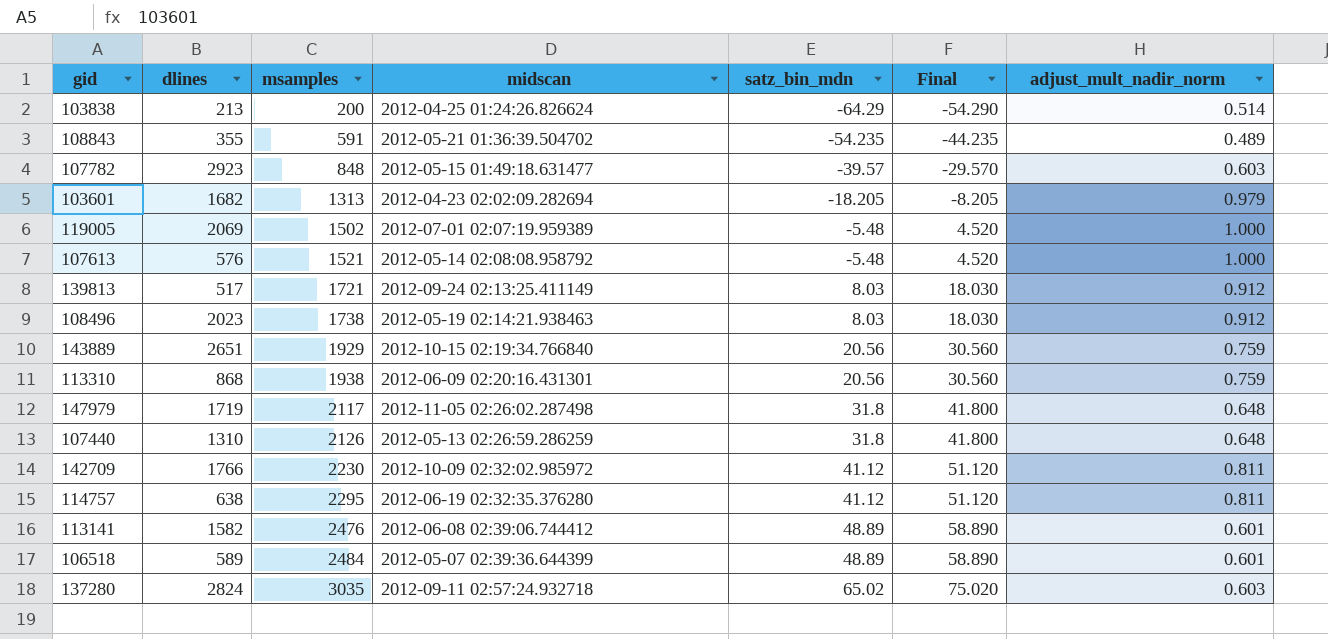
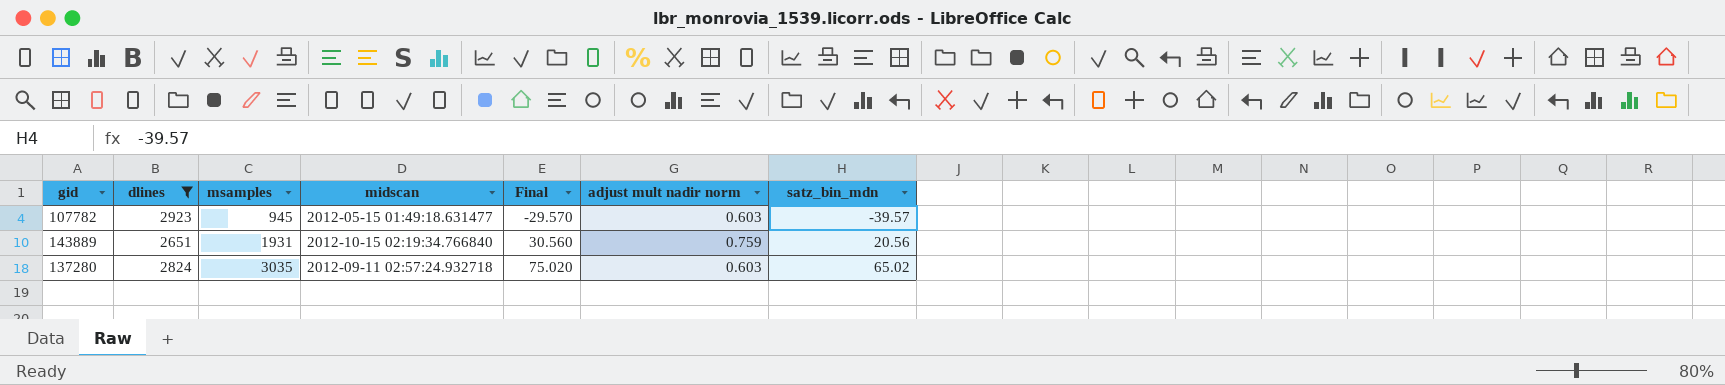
filter: none -> dlines >= 2651
column name: adjust_mult_nadir_norm -> adjust mult nadir norm
column satz_bin_mdn | position: 5 -> 7
107782 | msamples: 848 -> 945
143889 | msamples: 1929 -> 1931

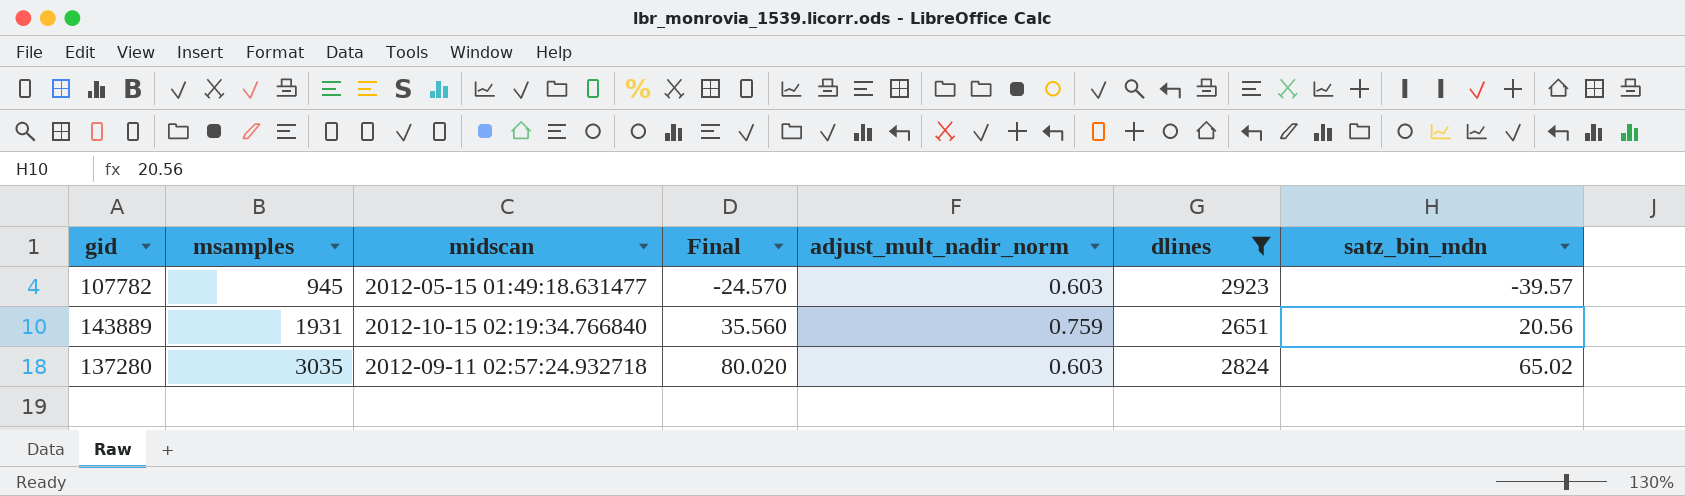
column Final | formula: [satz_bin_mdn] + 10 -> [satz_bin_mdn] + 15
column name: adjust mult nadir norm -> adjust_mult_nadir_norm
column dlines | position: 2 -> 6

